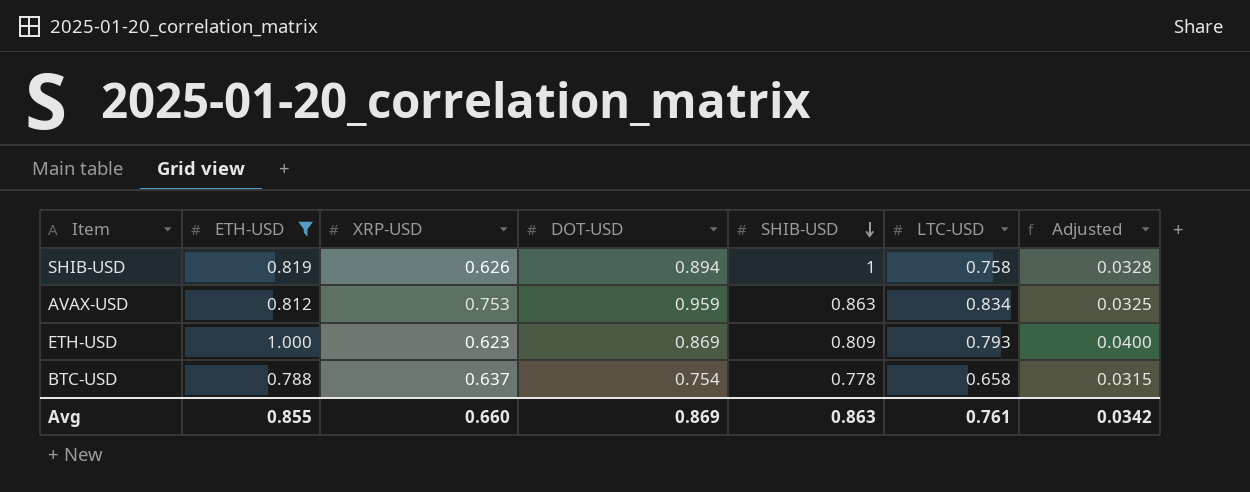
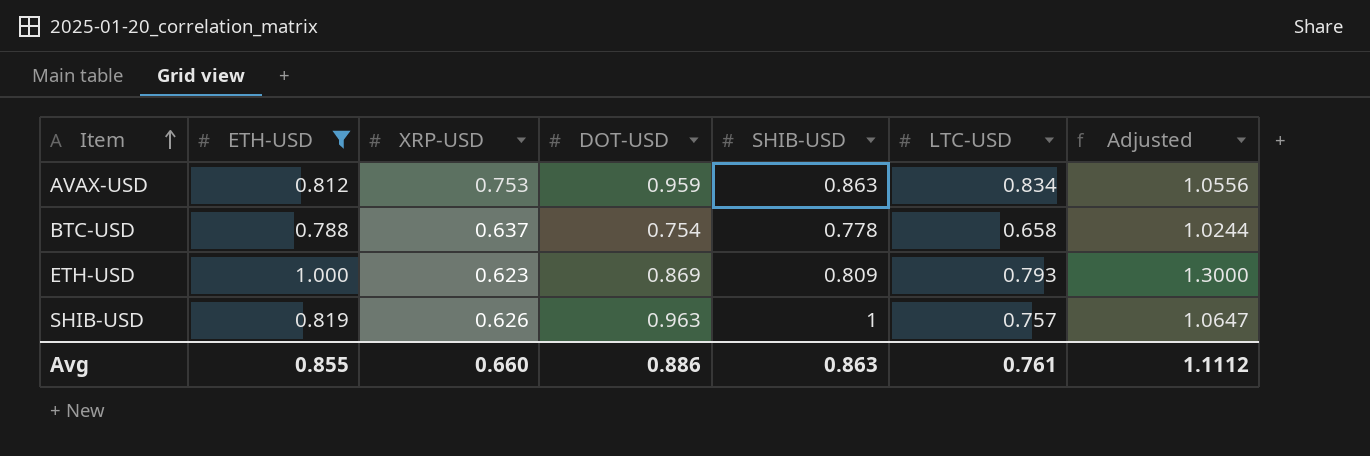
row order: SHIB-USD descending -> Item ascending
column Adjusted | formula: [ETH-USD] * 0.04 -> [ETH-USD] * 1.3
SHIB-USD | DOT-USD: 0.894 -> 0.963
SHIB-USD | LTC-USD: 0.758 -> 0.757
Avg | DOT-USD: 0.869 -> 0.886
Avg | Adjusted: 0.0342 -> 1.1112

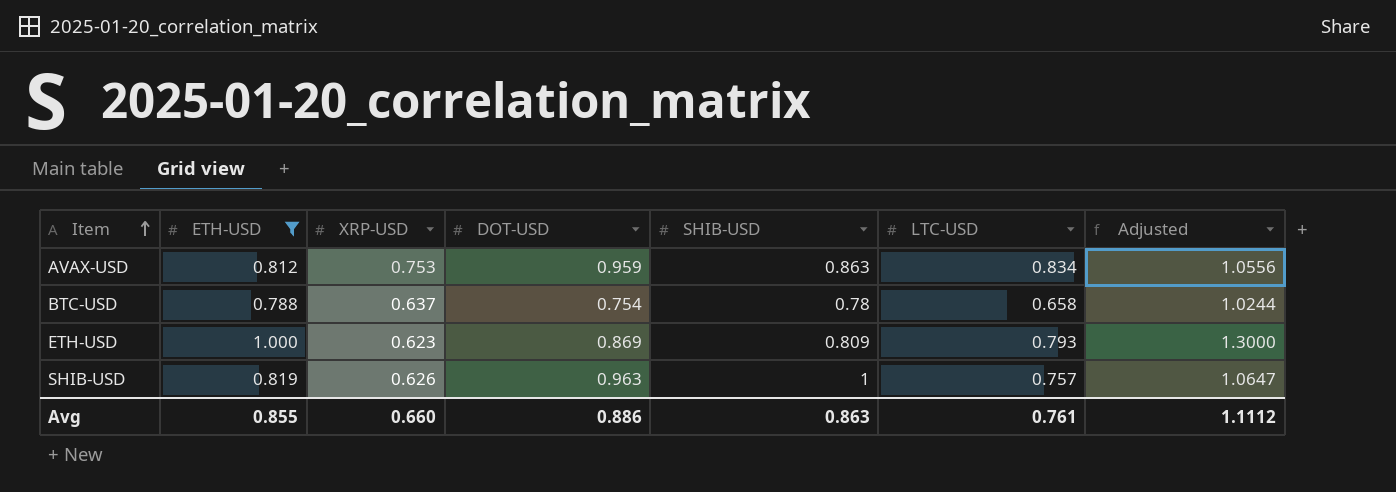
BTC-USD | SHIB-USD: 0.778 -> 0.78

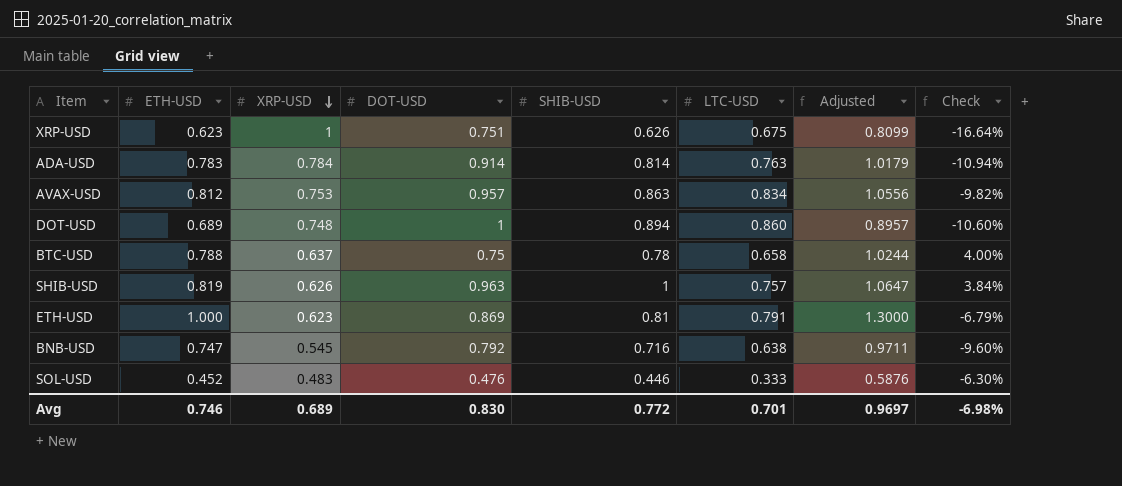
filter: ETH-USD >= 0.788 -> none
row order: Item ascending -> XRP-USD descending
column Check | formula: none -> ([SHIB-USD] - [DOT-USD]) / [DOT-USD]
AVAX-USD | DOT-USD: 0.959 -> 0.957
BTC-USD | DOT-USD: 0.754 -> 0.75
ETH-USD | SHIB-USD: 0.809 -> 0.81
ETH-USD | LTC-USD: 0.793 -> 0.791
Avg | ETH-USD: 0.855 -> 0.746
Avg | XRP-USD: 0.660 -> 0.689
Avg | DOT-USD: 0.886 -> 0.830
Avg | SHIB-USD: 0.863 -> 0.772
Avg | LTC-USD: 0.761 -> 0.701
Avg | Adjusted: 1.1112 -> 0.9697

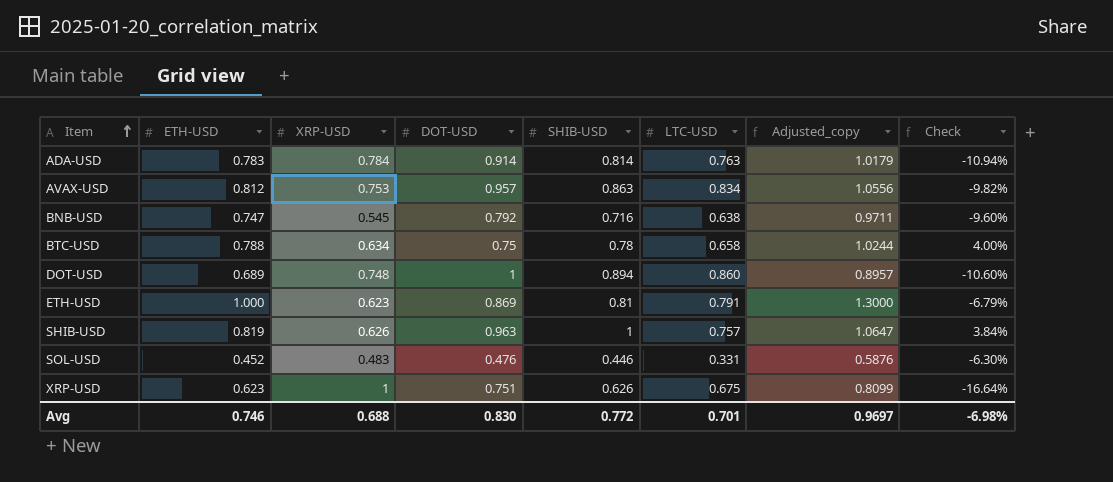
row order: XRP-USD descending -> Item ascending
column name: Adjusted -> Adjusted_copy
BTC-USD | XRP-USD: 0.637 -> 0.634
SOL-USD | LTC-USD: 0.333 -> 0.331
Avg | XRP-USD: 0.689 -> 0.688

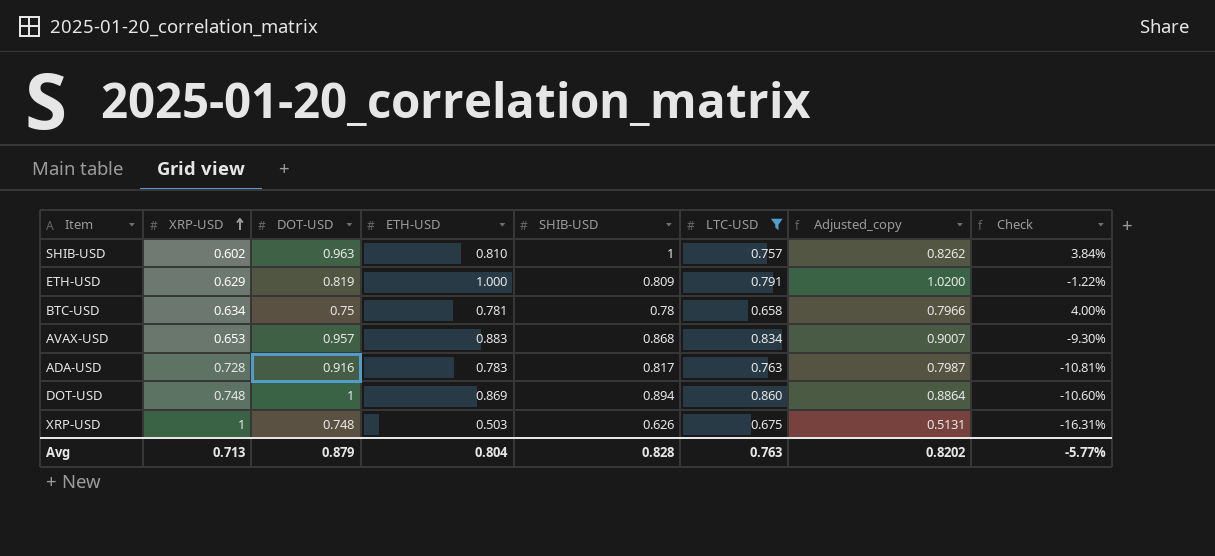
filter: none -> LTC-USD >= 0.658
row order: Item ascending -> XRP-USD ascending
column ETH-USD | position: 2 -> 4
column Adjusted_copy | formula: [ETH-USD] * 1.3 -> [ETH-USD] * 1.02
SHIB-USD | XRP-USD: 0.626 -> 0.602
SHIB-USD | ETH-USD: 0.819 -> 0.810
ETH-USD | XRP-USD: 0.623 -> 0.629
ETH-USD | DOT-USD: 0.869 -> 0.819
ETH-USD | SHIB-USD: 0.81 -> 0.809
ETH-USD | Check: -6.79% -> -1.22%
BTC-USD | ETH-USD: 0.788 -> 0.781
AVAX-USD | XRP-USD: 0.753 -> 0.653
AVAX-USD | ETH-USD: 0.812 -> 0.883
AVAX-USD | SHIB-USD: 0.863 -> 0.868
AVAX-USD | Check: -9.82% -> -9.30%
ADA-USD | XRP-USD: 0.784 -> 0.728
ADA-USD | DOT-USD: 0.914 -> 0.916
ADA-USD | SHIB-USD: 0.814 -> 0.817
ADA-USD | Check: -10.94% -> -10.81%
DOT-USD | ETH-USD: 0.689 -> 0.869
XRP-USD | DOT-USD: 0.751 -> 0.748
XRP-USD | ETH-USD: 0.623 -> 0.503
XRP-USD | Check: -16.64% -> -16.31%
Avg | XRP-USD: 0.688 -> 0.713
Avg | DOT-USD: 0.830 -> 0.879
Avg | ETH-USD: 0.746 -> 0.804
Avg | SHIB-USD: 0.772 -> 0.828
Avg | LTC-USD: 0.701 -> 0.763
Avg | Adjusted_copy: 0.9697 -> 0.8202
Avg | Check: -6.98% -> -5.77%

